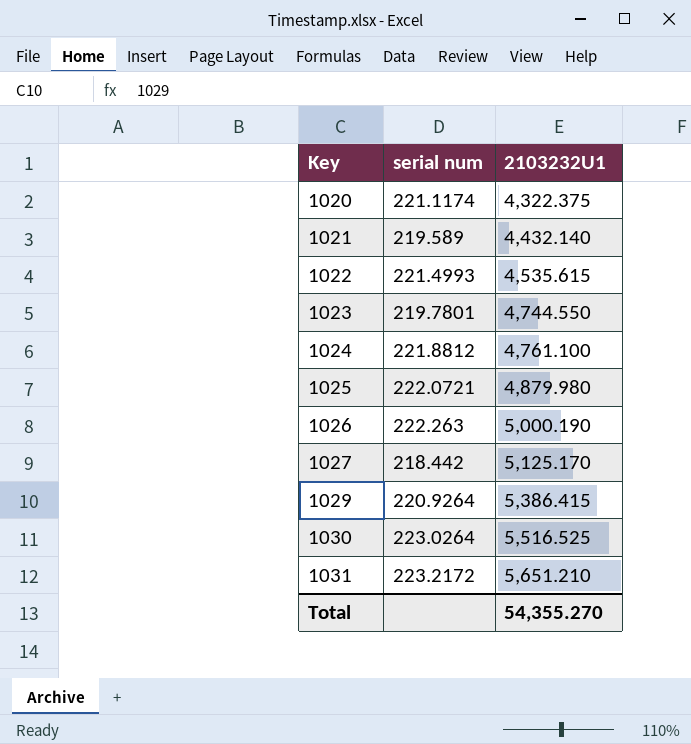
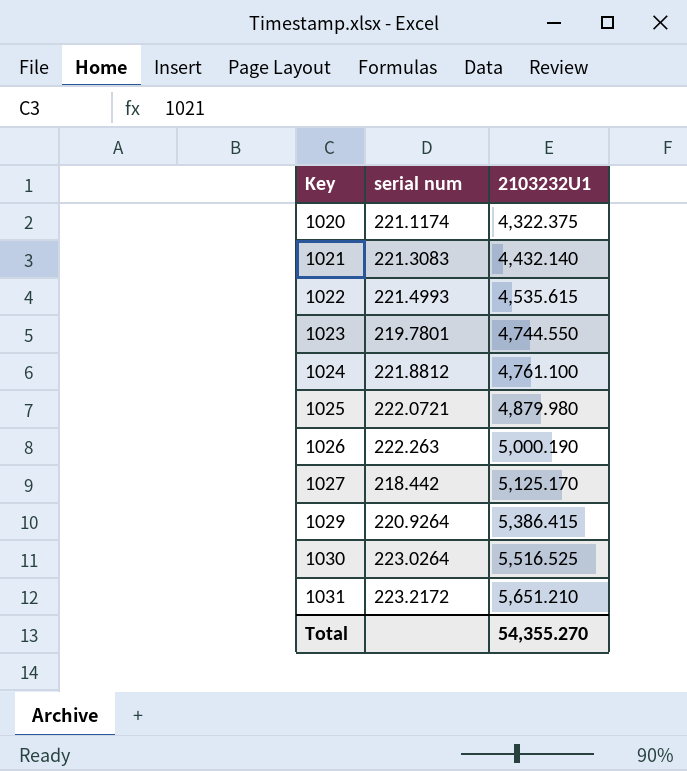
1021 | serial num: 219.589 -> 221.3083

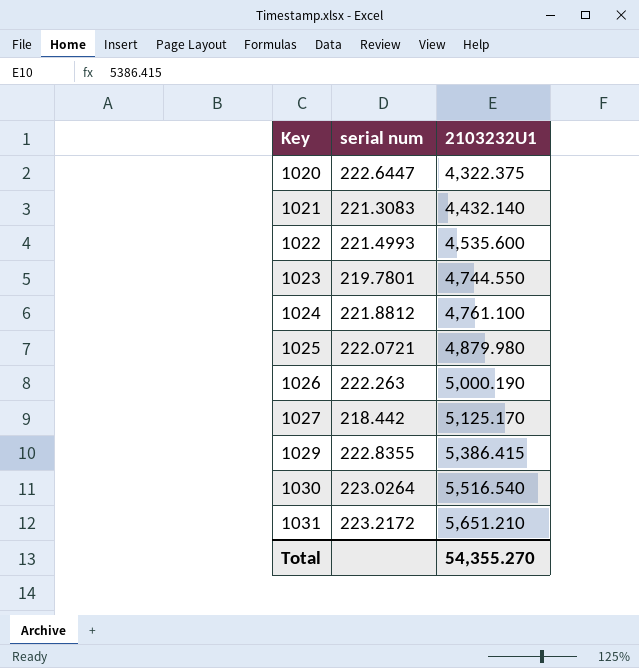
1020 | serial num: 221.1174 -> 222.6447
1022 | 2103232U1: 4,535.615 -> 4,535.600
1029 | serial num: 220.9264 -> 222.8355
1030 | 2103232U1: 5,516.525 -> 5,516.540

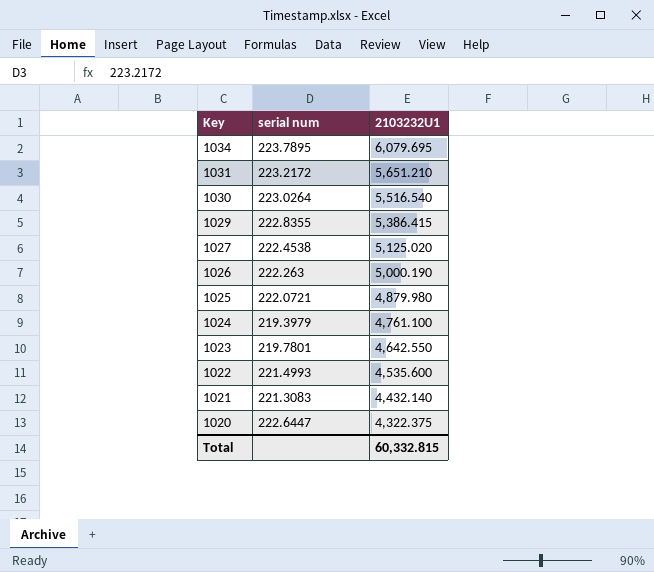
row order: Key ascending -> Key descending
row 1034: none -> 223.7895 | 6,079.695
1027 | serial num: 218.442 -> 222.4538
1027 | 2103232U1: 5,125.170 -> 5,125.020
1024 | serial num: 221.8812 -> 219.3979
1023 | 2103232U1: 4,744.550 -> 4,642.550
Total | 2103232U1: 54,355.270 -> 60,332.815

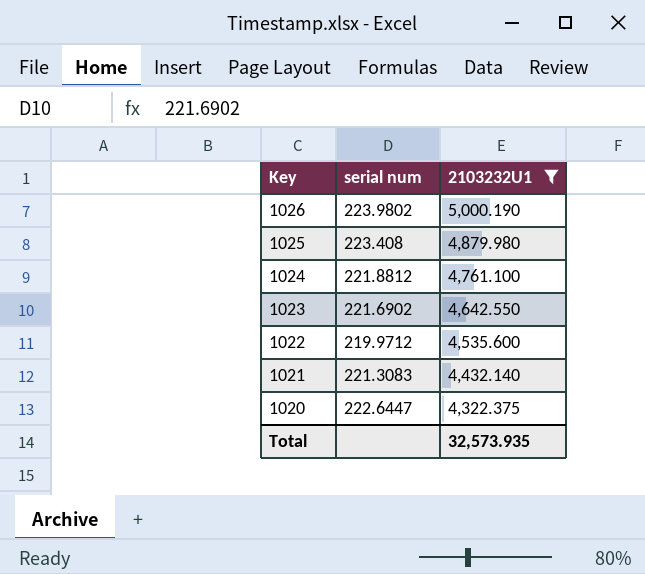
filter: none -> 2103232U1 <= 5,000.190
1026 | serial num: 222.263 -> 223.9802
1025 | serial num: 222.0721 -> 223.408
1024 | serial num: 219.3979 -> 221.8812
1023 | serial num: 219.7801 -> 221.6902
1022 | serial num: 221.4993 -> 219.9712
Total | 2103232U1: 60,332.815 -> 32,573.935

